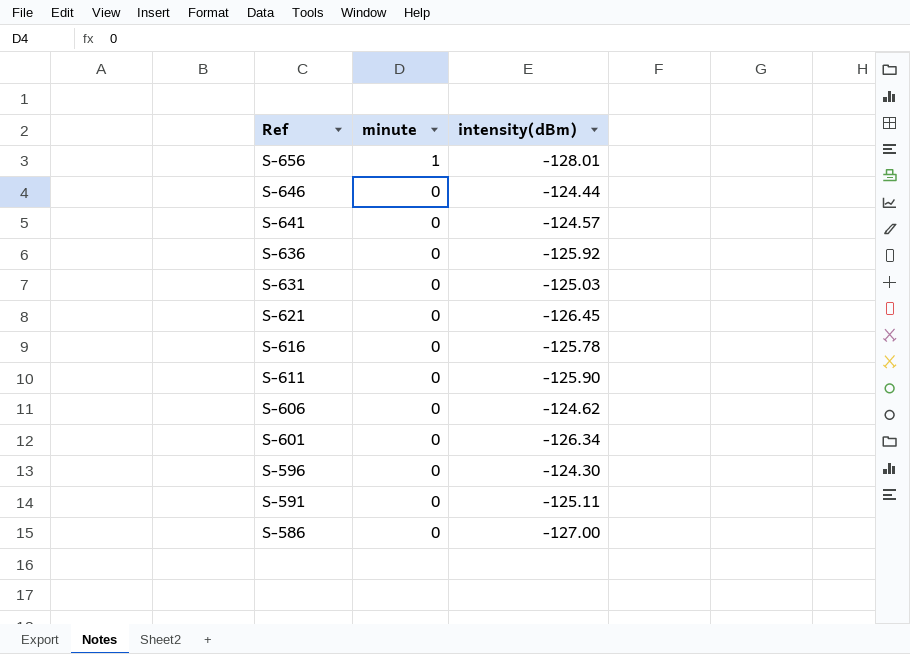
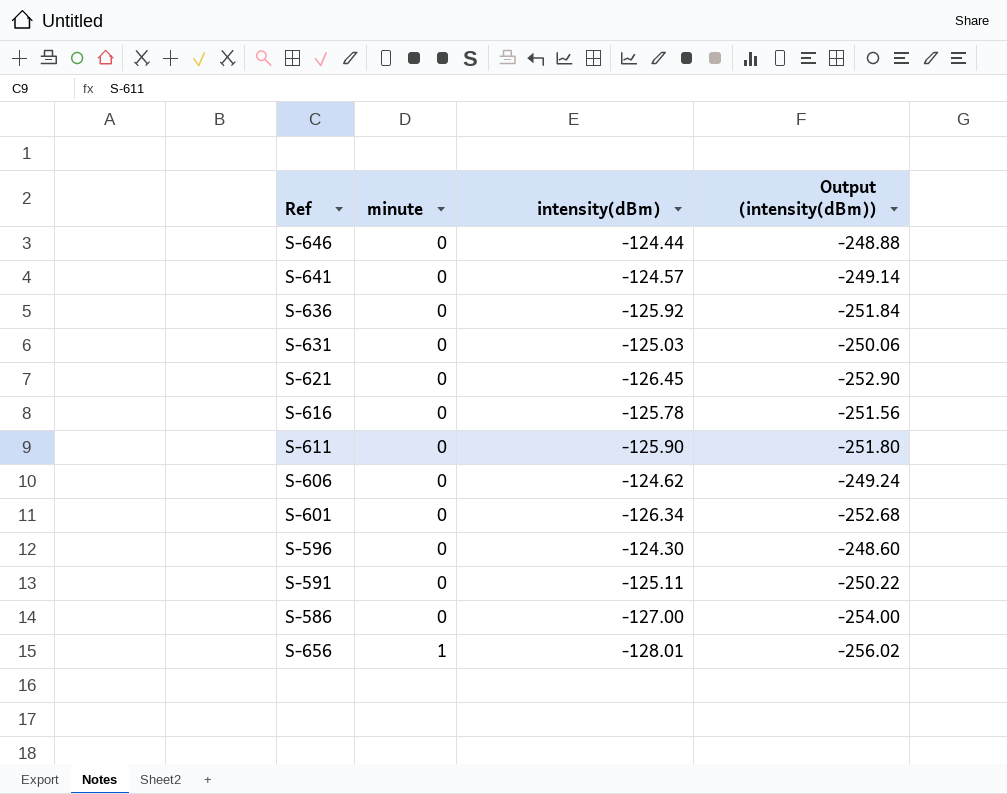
row order: Ref descending -> minute ascending
column Output (intensity(dBm)) | formula: none -> [intensity(dBm)] * 2

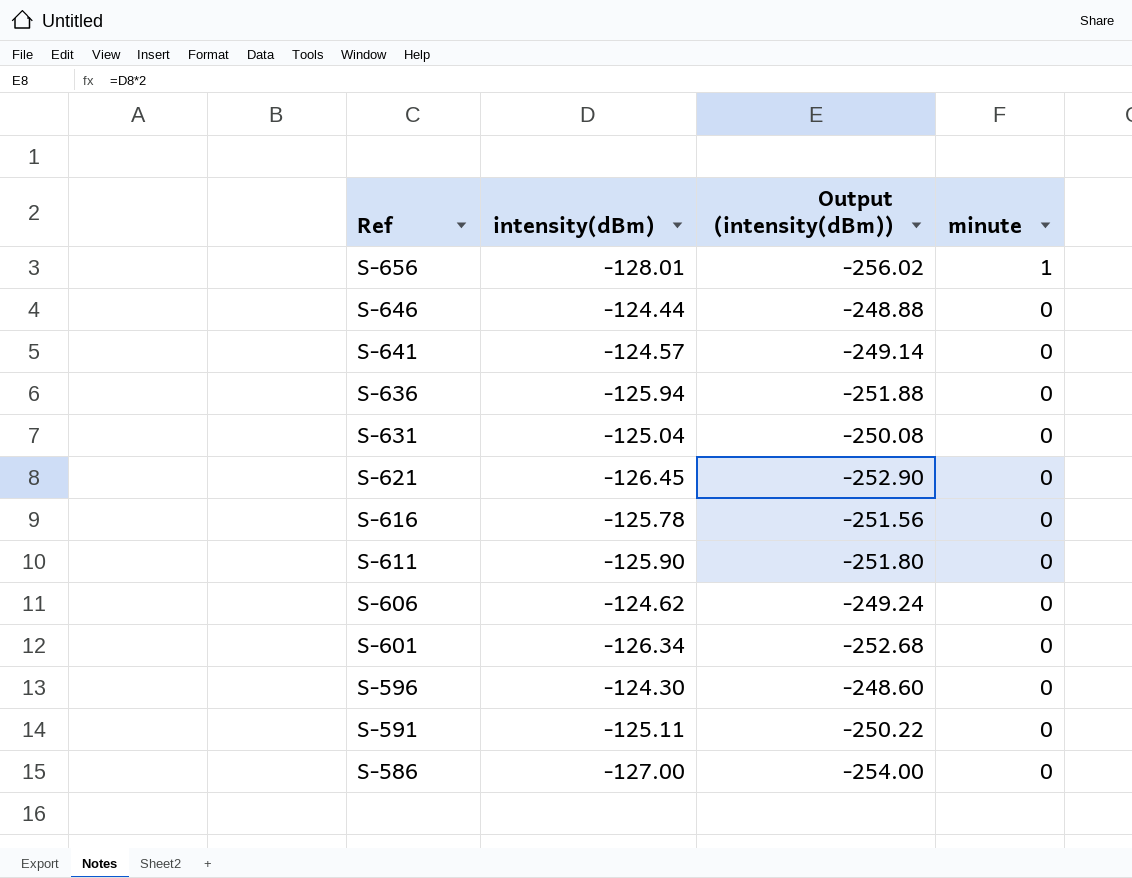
row order: minute ascending -> Ref descending
column minute | position: 2 -> 4
S-636 | intensity(dBm): -125.92 -> -125.94
S-636 | Output (intensity(dBm)): -251.84 -> -251.88
S-631 | intensity(dBm): -125.03 -> -125.04
S-631 | Output (intensity(dBm)): -250.06 -> -250.08

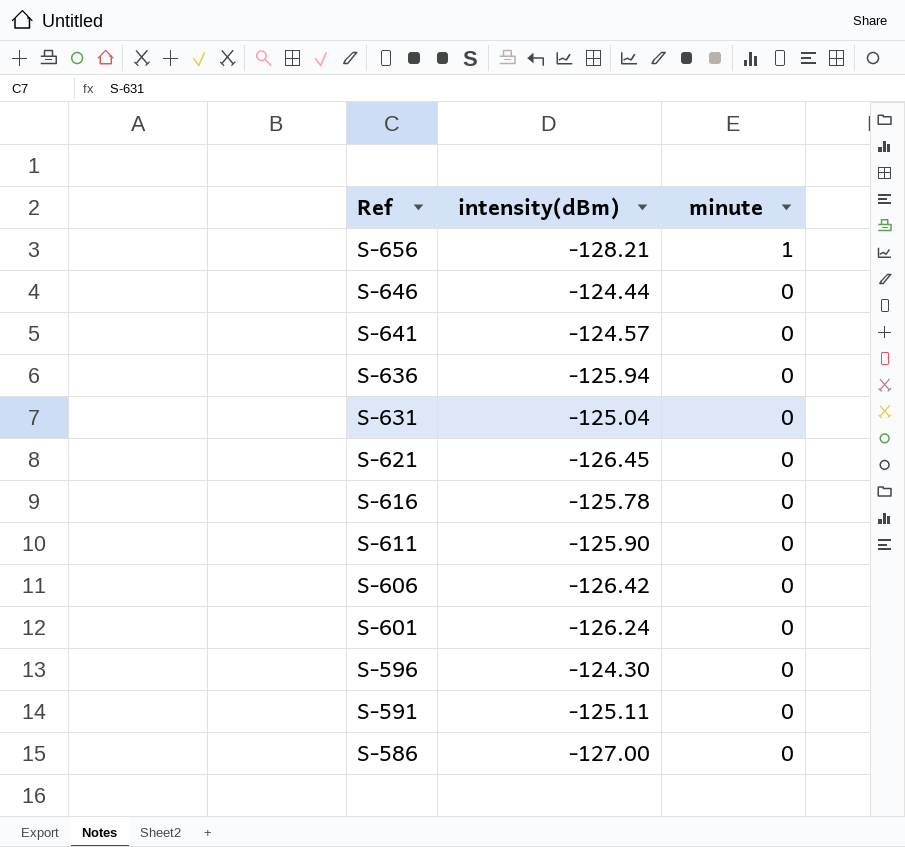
column Output (intensity(dBm)) | formula: [intensity(dBm)] * 2 -> none
S-656 | intensity(dBm): -128.01 -> -128.21
S-606 | intensity(dBm): -124.62 -> -126.42
S-601 | intensity(dBm): -126.34 -> -126.24

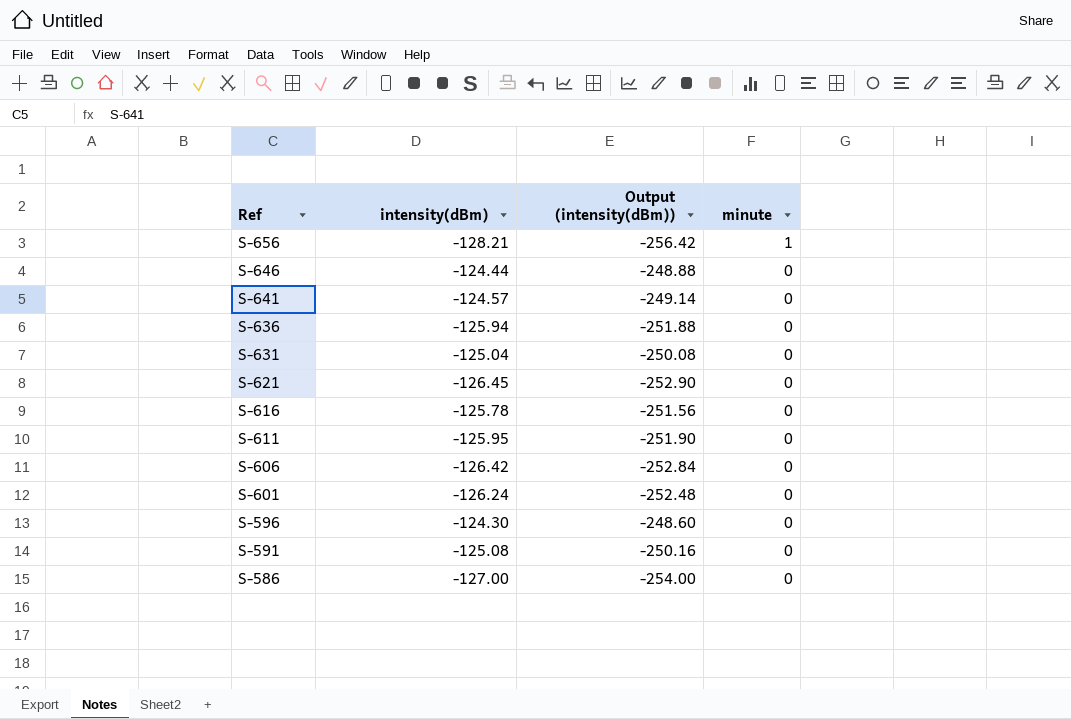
column Output (intensity(dBm)) | formula: none -> [intensity(dBm)] * 2
S-611 | intensity(dBm): -125.90 -> -125.95
S-591 | intensity(dBm): -125.11 -> -125.08

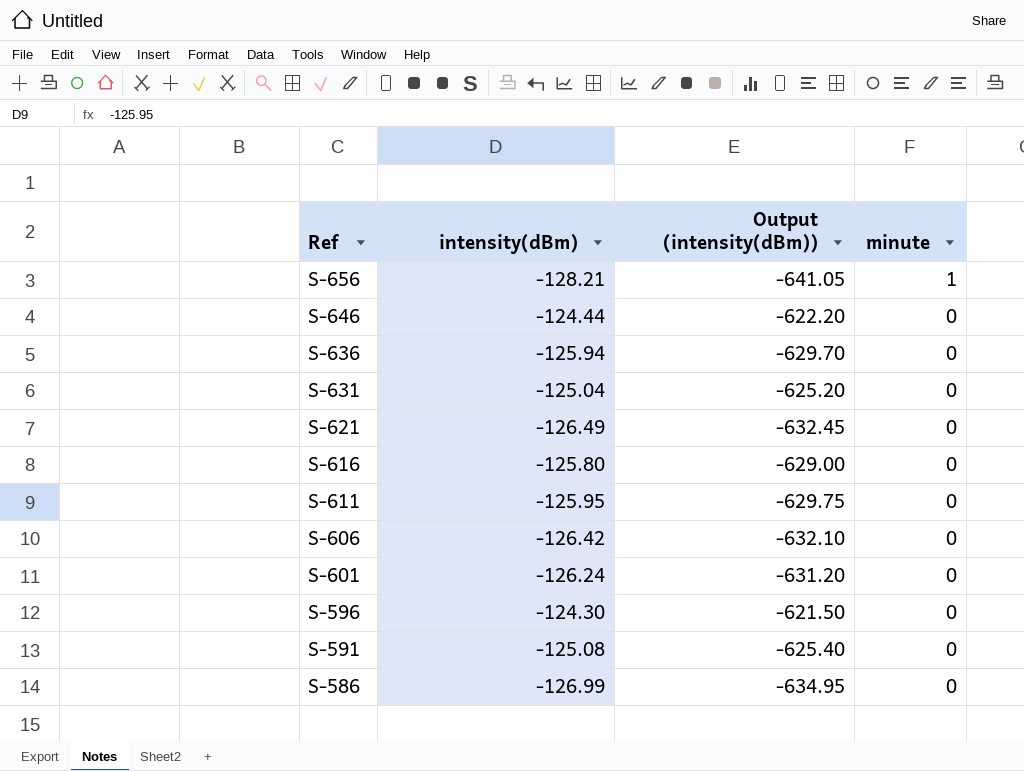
column Output (intensity(dBm)) | formula: [intensity(dBm)] * 2 -> [intensity(dBm)] * 5
row S-641: -124.57 | -249.14 | 0 -> none
S-621 | intensity(dBm): -126.45 -> -126.49
S-616 | intensity(dBm): -125.78 -> -125.80
S-586 | intensity(dBm): -127.00 -> -126.99

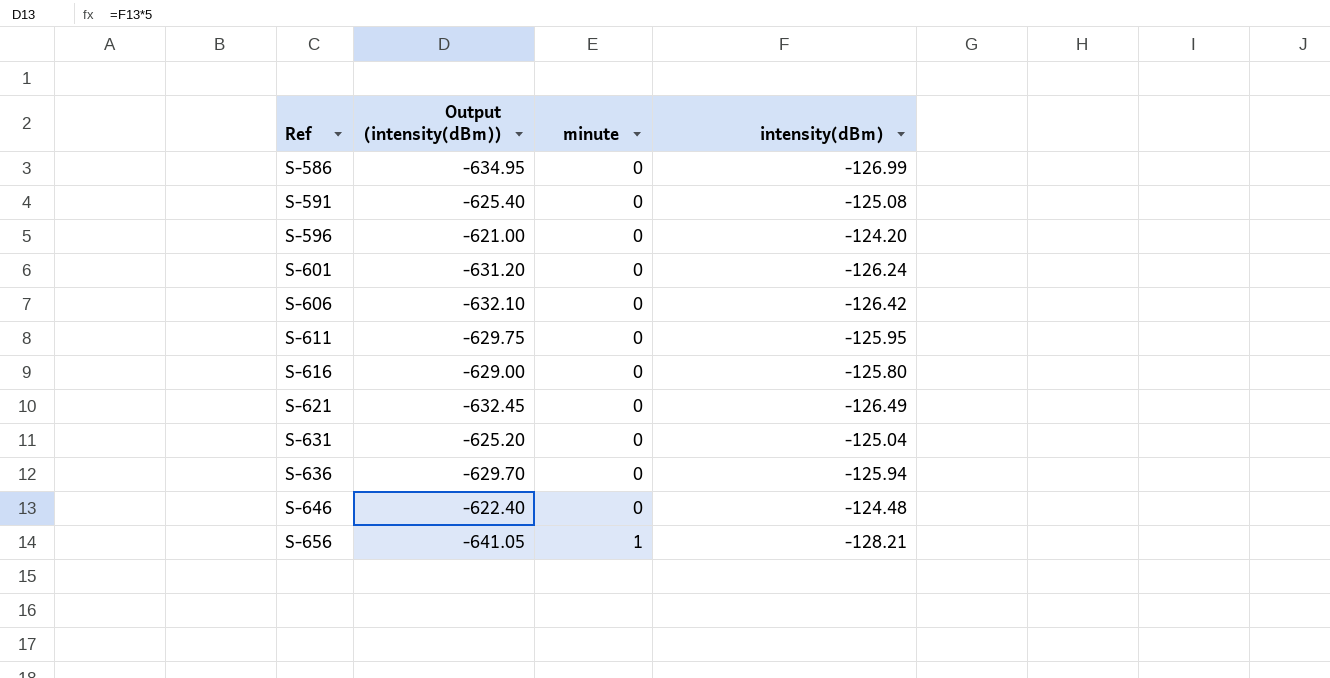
row order: Ref descending -> Ref ascending
column intensity(dBm) | position: 2 -> 4
S-596 | Output (intensity(dBm)): -621.50 -> -621.00
S-596 | intensity(dBm): -124.30 -> -124.20
S-646 | Output (intensity(dBm)): -622.20 -> -622.40
S-646 | intensity(dBm): -124.44 -> -124.48

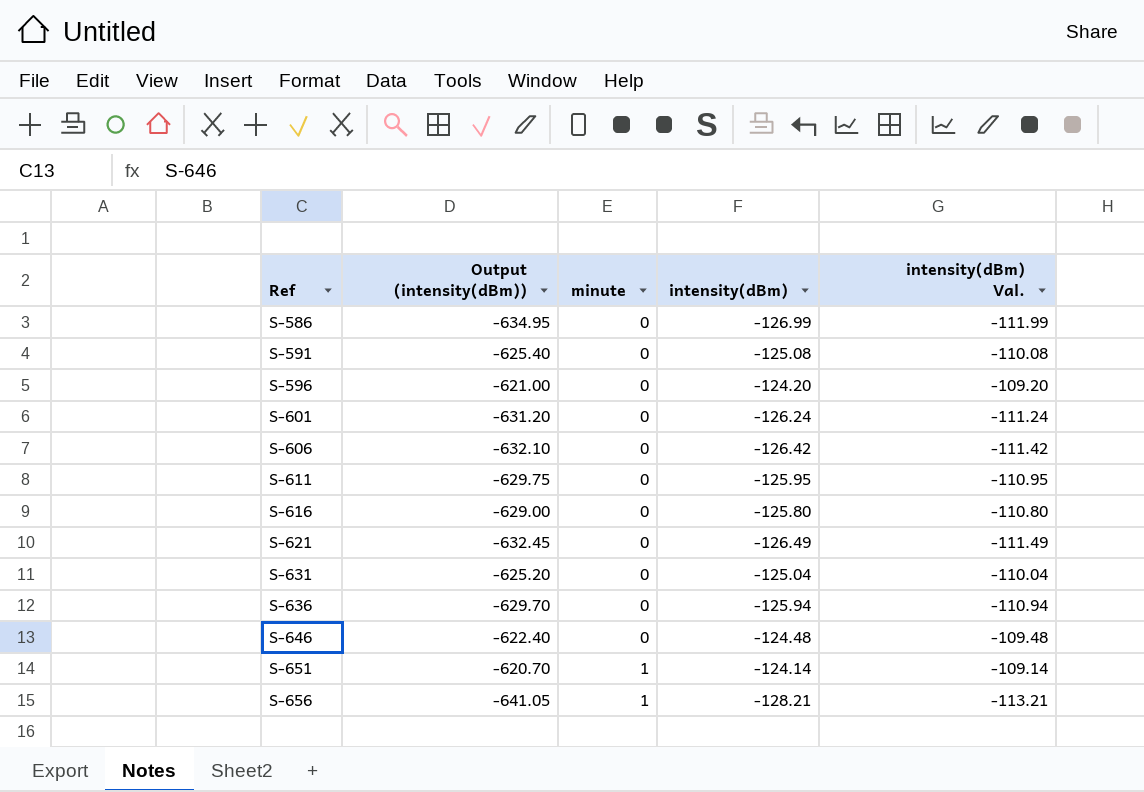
column intensity(dBm) Val. | formula: none -> [intensity(dBm)] + 15
row S-651: none -> -620.70 | 1 | -124.14 | -109.14

